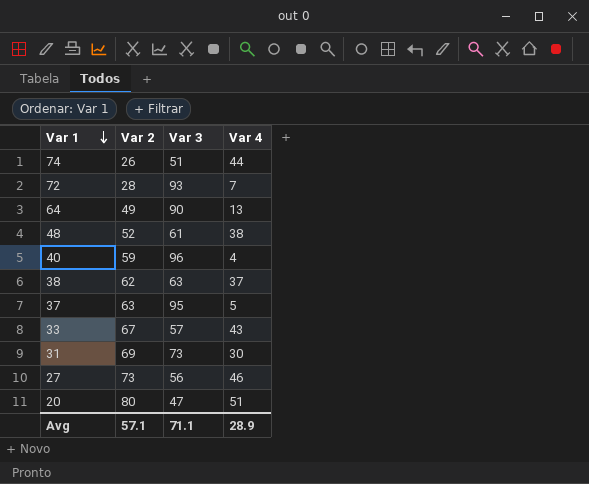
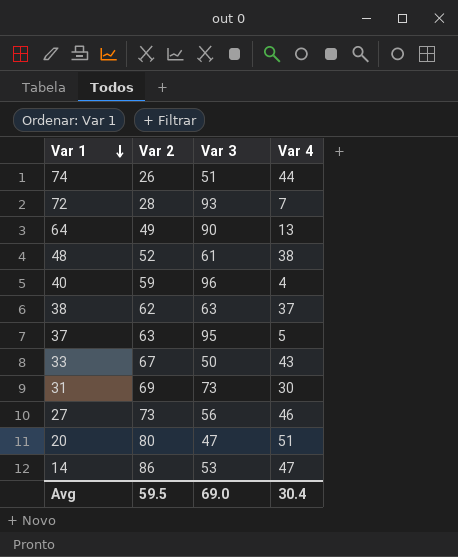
33 | Var 3: 57 -> 50
row 14: none -> 86 | 53 | 47
Avg | Var 2: 57.1 -> 59.5
Avg | Var 3: 71.1 -> 69.0
Avg | Var 4: 28.9 -> 30.4

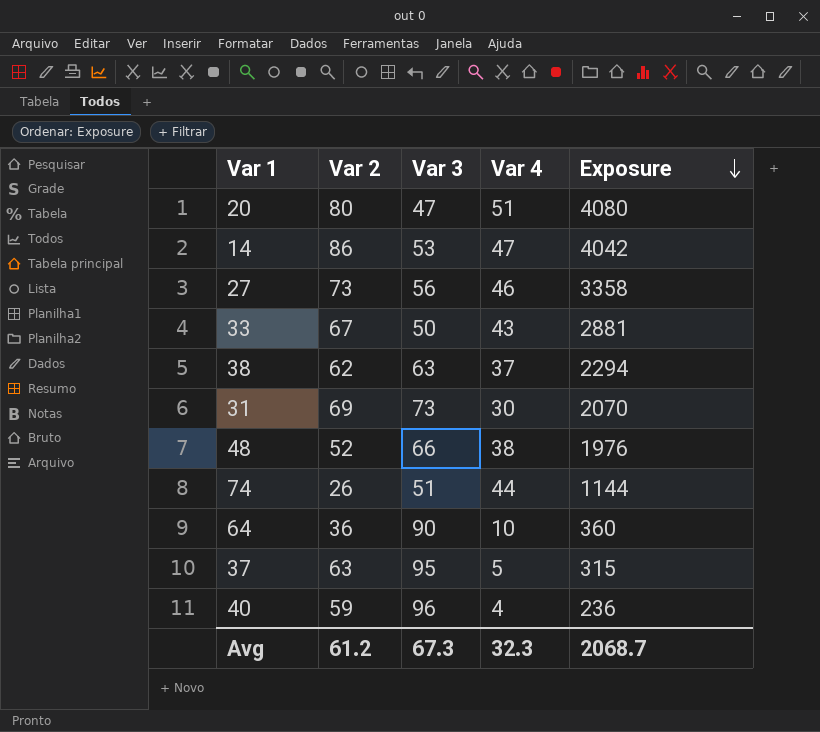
row order: Var 1 descending -> Exposure descending
column Exposure | formula: none -> [Var 2] * [Var 4]
row 72: 28 | 93 | 7 -> none
48 | Var 3: 61 -> 66
64 | Var 2: 49 -> 36
64 | Var 4: 13 -> 10
Avg | Var 2: 59.5 -> 61.2
Avg | Var 3: 69.0 -> 67.3
Avg | Var 4: 30.4 -> 32.3

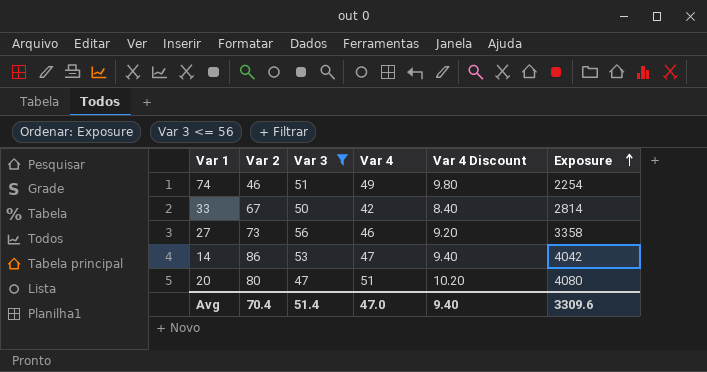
filter: none -> Var 3 <= 56
row order: Exposure descending -> Exposure ascending
column Var 4 Discount | formula: none -> [Var 4] * 0.2
74 | Var 2: 26 -> 46
74 | Var 4: 44 -> 49
74 | Exposure: 1144 -> 2254
33 | Var 4: 43 -> 42
33 | Exposure: 2881 -> 2814
Avg | Var 2: 61.2 -> 70.4
Avg | Var 3: 67.3 -> 51.4
Avg | Var 4: 32.3 -> 47.0
Avg | Exposure: 2068.7 -> 3309.6

